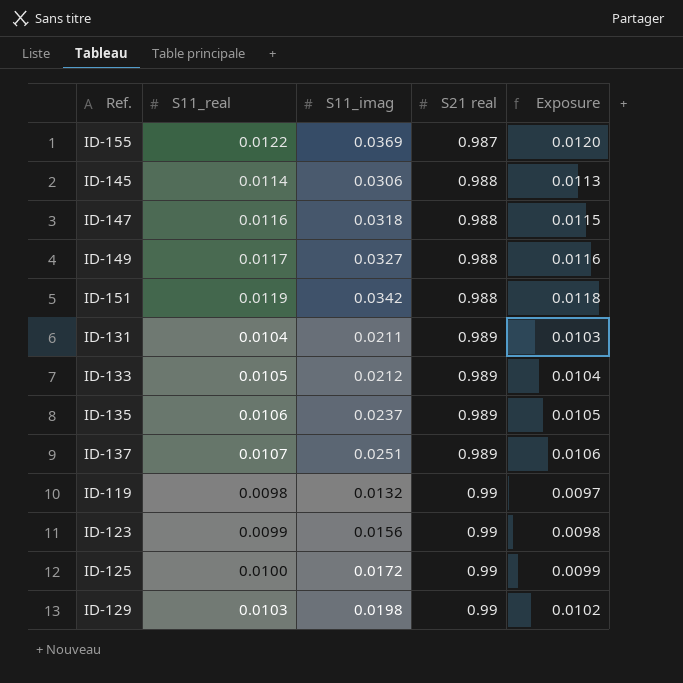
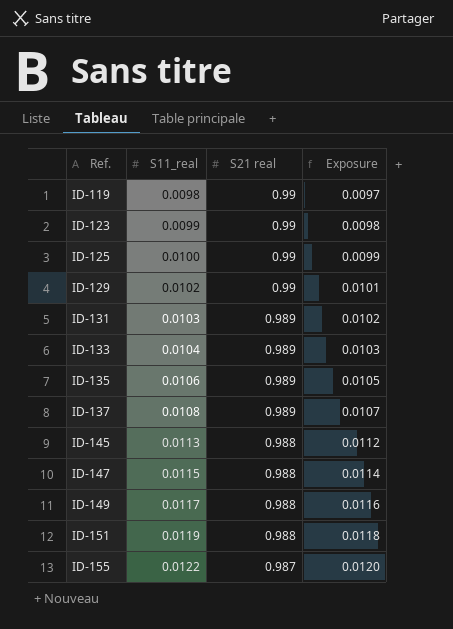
row order: S21 real ascending -> Ref. ascending
column S11_imag | position: 3 -> none
ID-129 | S11_real: 0.0103 -> 0.0102
ID-129 | Exposure: 0.0102 -> 0.0101
ID-131 | S11_real: 0.0104 -> 0.0103
ID-131 | Exposure: 0.0103 -> 0.0102
ID-133 | S11_real: 0.0105 -> 0.0104
ID-133 | Exposure: 0.0104 -> 0.0103
ID-137 | S11_real: 0.0107 -> 0.0108
ID-137 | Exposure: 0.0106 -> 0.0107
ID-145 | S11_real: 0.0114 -> 0.0113
ID-145 | Exposure: 0.0113 -> 0.0112
ID-147 | S11_real: 0.0116 -> 0.0115
ID-147 | Exposure: 0.0115 -> 0.0114

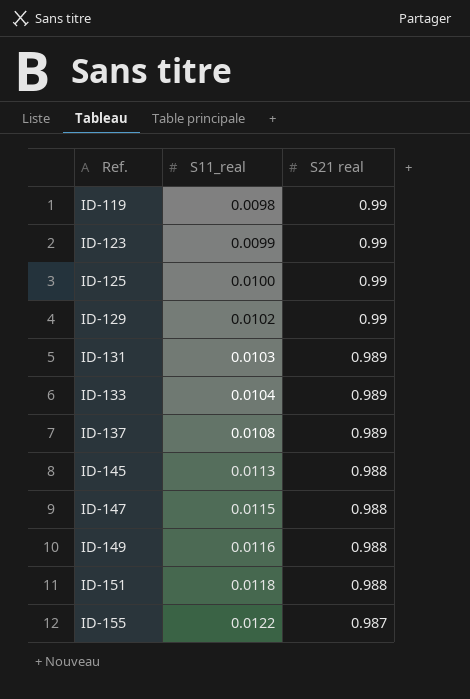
column Exposure | formula: [S11_real] * [S21 real] -> none
row ID-135: 0.0106 | 0.989 | 0.0105 -> none
ID-149 | S11_real: 0.0117 -> 0.0116
ID-151 | S11_real: 0.0119 -> 0.0118

